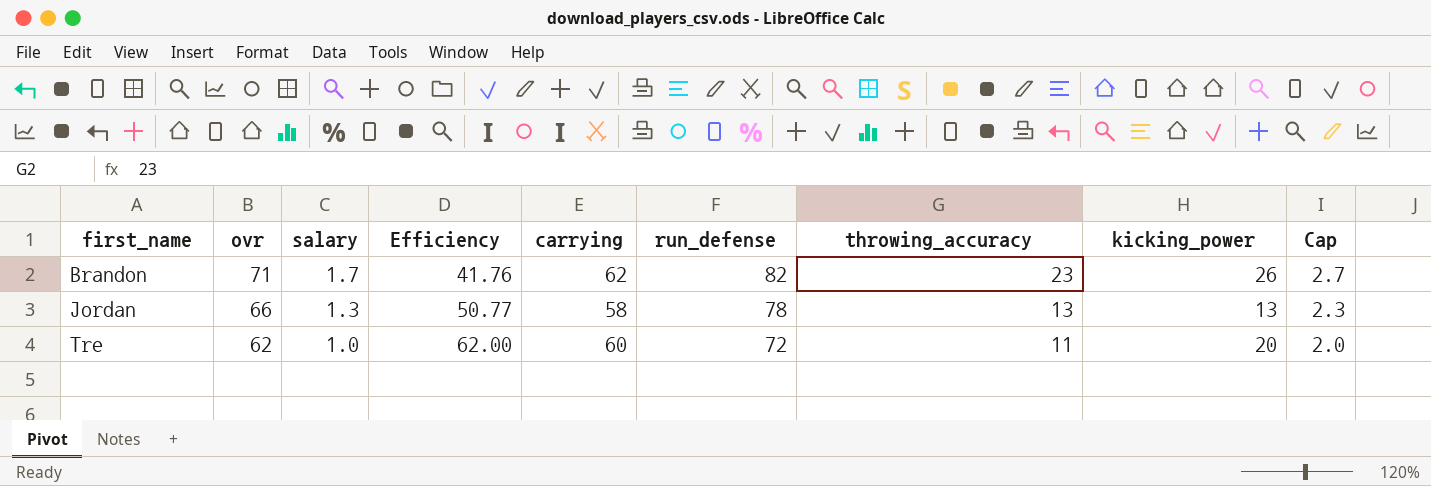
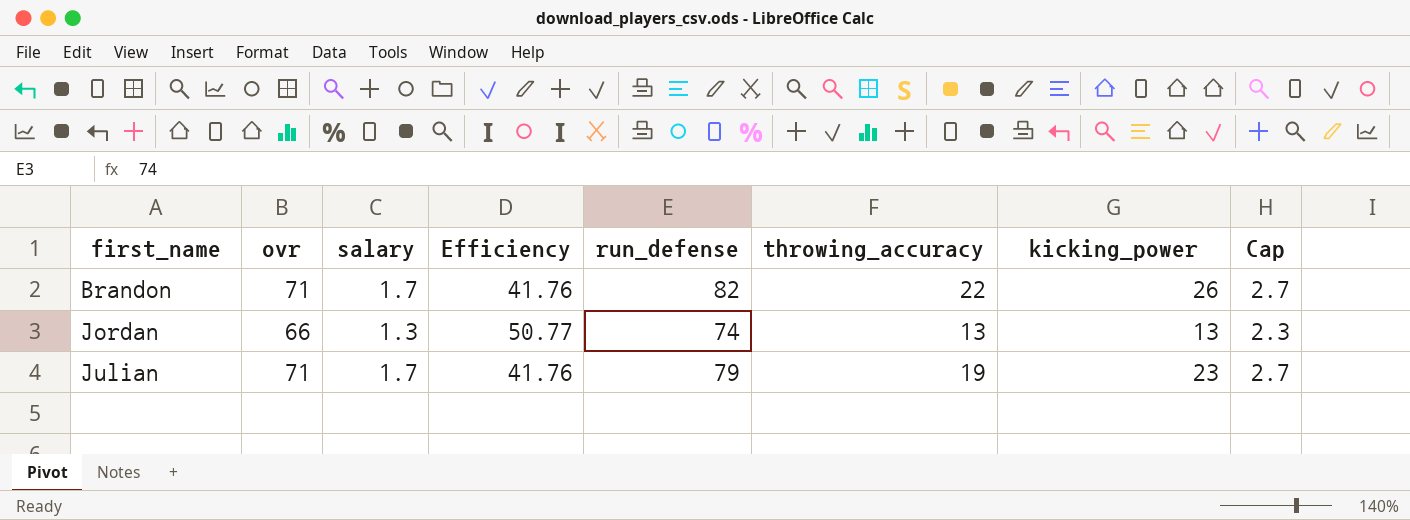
column carrying | position: 5 -> none
row Tre: 62 | 1.0 | 62.00 | 60 | 72 | 11 | 20 | 2.0 -> none
Brandon | throwing_accuracy: 23 -> 22
Jordan | run_defense: 78 -> 74
row Julian: none -> 71 | 1.7 | 41.76 | 79 | 19 | 23 | 2.7

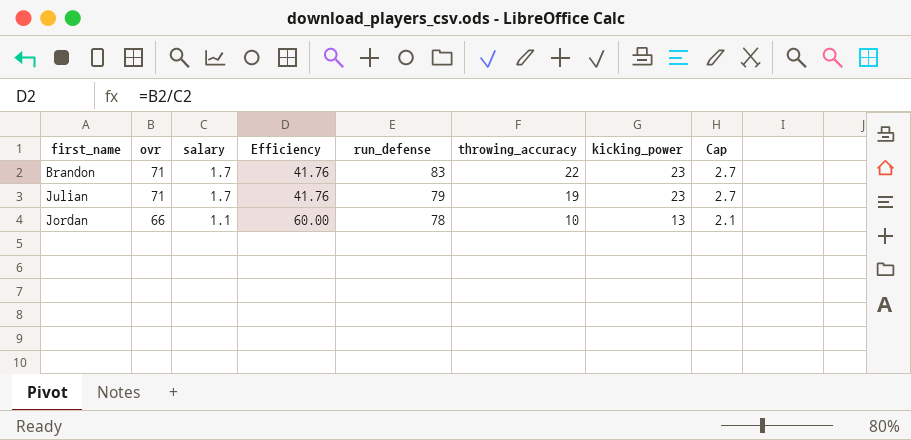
row order: first_name ascending -> ovr descending
Brandon | run_defense: 82 -> 83
Brandon | kicking_power: 26 -> 23
Jordan | salary: 1.3 -> 1.1
Jordan | Efficiency: 50.77 -> 60.00
Jordan | run_defense: 74 -> 78
Jordan | throwing_accuracy: 13 -> 10
Jordan | Cap: 2.3 -> 2.1

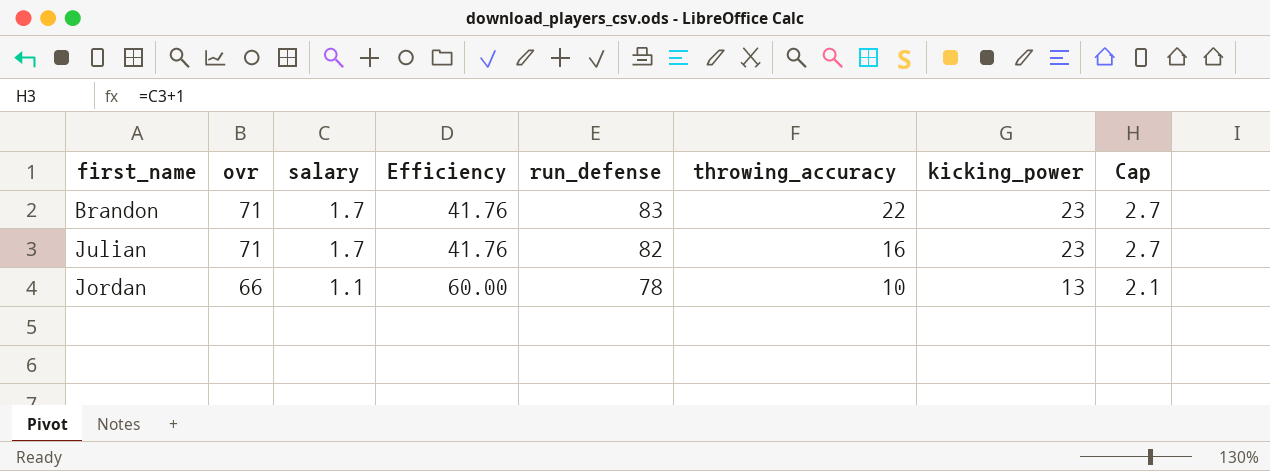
Julian | run_defense: 79 -> 82
Julian | throwing_accuracy: 19 -> 16

